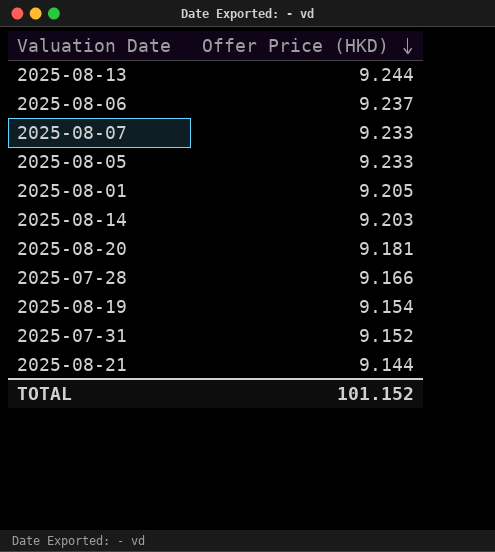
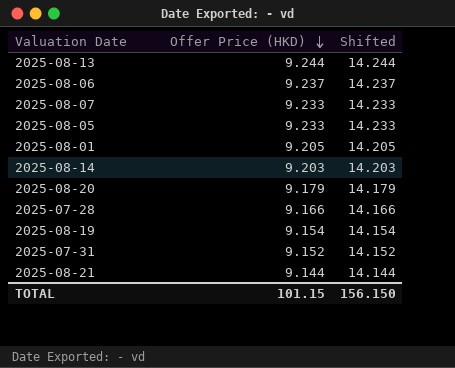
column Shifted | formula: none -> [Offer Price (HKD)] + 5
2025-08-20 | Offer Price (HKD): 9.181 -> 9.179
TOTAL | Offer Price (HKD): 101.152 -> 101.15

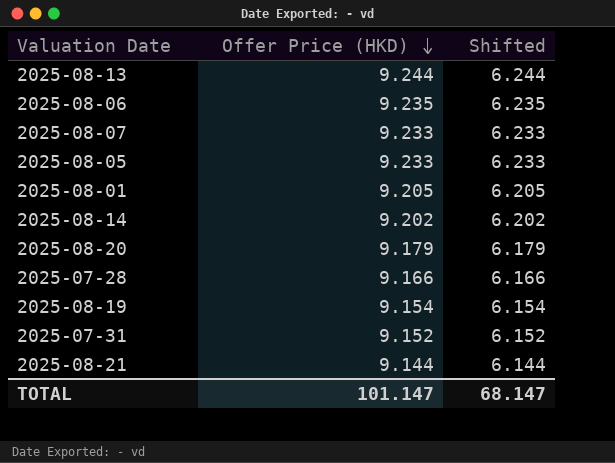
column Shifted | formula: [Offer Price (HKD)] + 5 -> [Offer Price (HKD)] - 3
2025-08-06 | Offer Price (HKD): 9.237 -> 9.235
2025-08-14 | Offer Price (HKD): 9.203 -> 9.202
TOTAL | Offer Price (HKD): 101.15 -> 101.147
TOTAL | Shifted: 156.150 -> 68.147

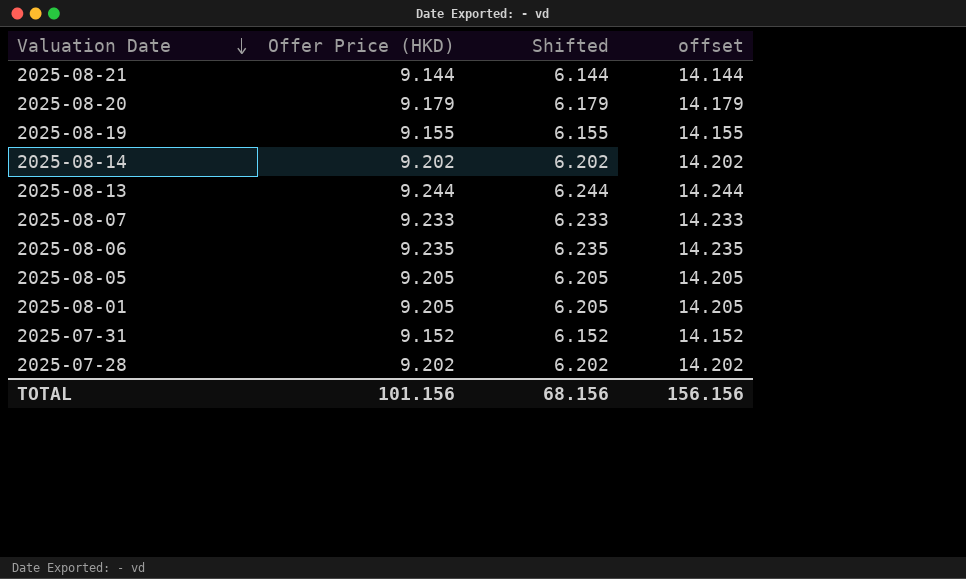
row order: Offer Price (HKD) descending -> Valuation Date descending
column offset | formula: none -> [Offer Price (HKD)] + 5
2025-08-19 | Offer Price (HKD): 9.154 -> 9.155
2025-08-19 | Shifted: 6.154 -> 6.155
2025-08-05 | Offer Price (HKD): 9.233 -> 9.205
2025-08-05 | Shifted: 6.233 -> 6.205
2025-07-28 | Offer Price (HKD): 9.166 -> 9.202
2025-07-28 | Shifted: 6.166 -> 6.202
TOTAL | Offer Price (HKD): 101.147 -> 101.156
TOTAL | Shifted: 68.147 -> 68.156

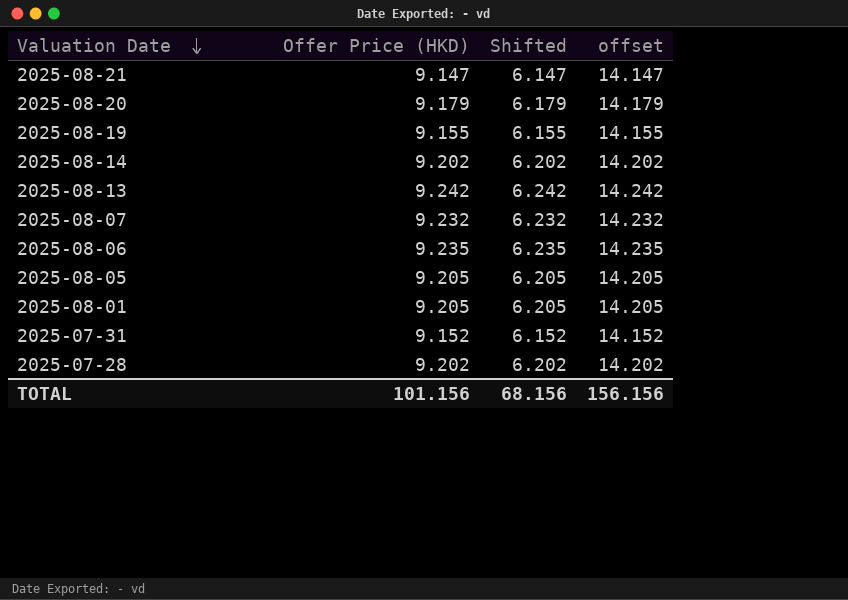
2025-08-21 | Offer Price (HKD): 9.144 -> 9.147
2025-08-21 | Shifted: 6.144 -> 6.147
2025-08-21 | offset: 14.144 -> 14.147
2025-08-13 | Offer Price (HKD): 9.244 -> 9.242
2025-08-13 | Shifted: 6.244 -> 6.242
2025-08-13 | offset: 14.244 -> 14.242
2025-08-07 | Offer Price (HKD): 9.233 -> 9.232
2025-08-07 | Shifted: 6.233 -> 6.232
2025-08-07 | offset: 14.233 -> 14.232

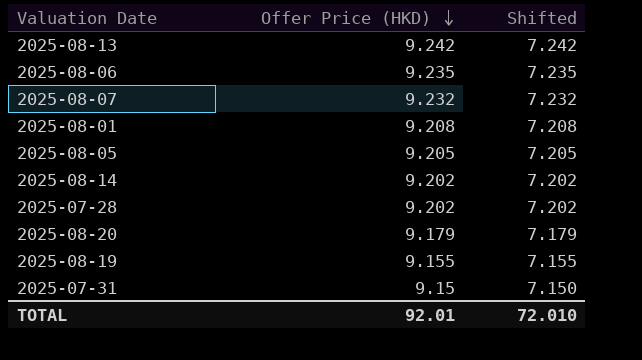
row order: Valuation Date descending -> Offer Price (HKD) descending
column offset | formula: [Offer Price (HKD)] + 5 -> none
column Shifted | formula: [Offer Price (HKD)] - 3 -> [Offer Price (HKD)] - 2
row 2025-08-21: 9.147 | 6.147 | 14.147 -> none
2025-08-01 | Offer Price (HKD): 9.205 -> 9.208
2025-07-31 | Offer Price (HKD): 9.152 -> 9.15
TOTAL | Offer Price (HKD): 101.156 -> 92.01
TOTAL | Shifted: 68.156 -> 72.010

